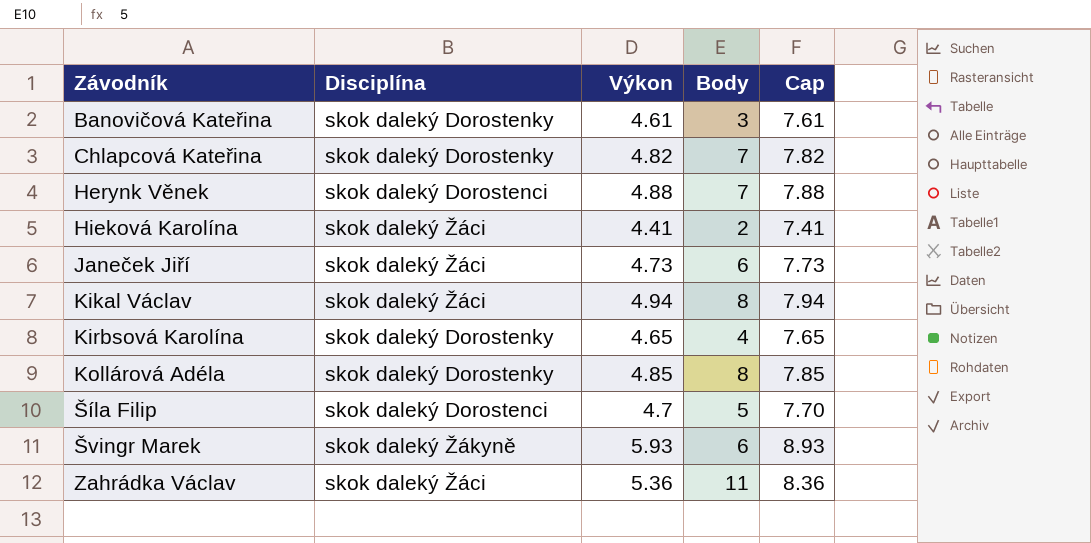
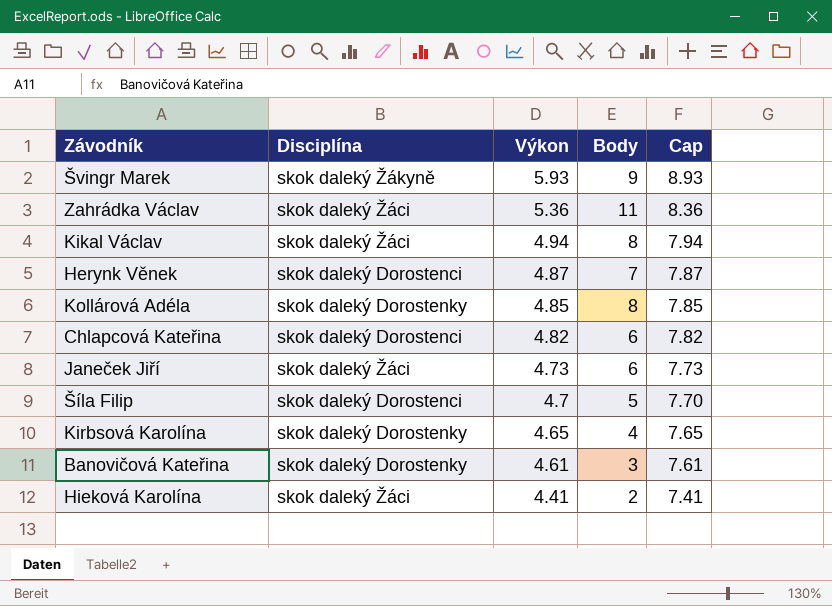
row order: Závodník ascending -> Výkon descending
Švingr Marek | Body: 6 -> 9
Herynk Věnek | Výkon: 4.88 -> 4.87
Herynk Věnek | Cap: 7.88 -> 7.87
Chlapcová Kateřina | Disciplína: skok daleký Dorostenky -> skok daleký Dorostenci
Chlapcová Kateřina | Body: 7 -> 6

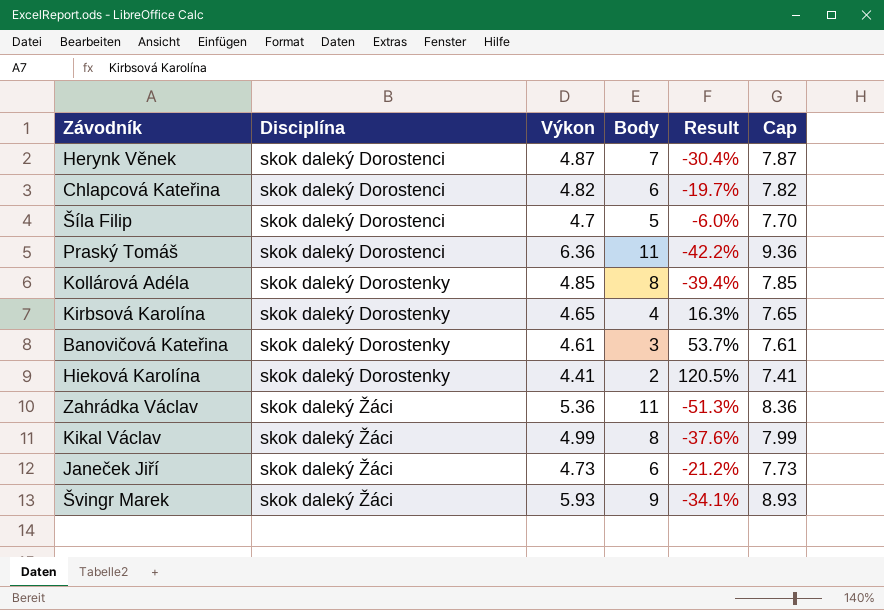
row order: Výkon descending -> Disciplína ascending
column Result | formula: none -> ([Výkon] - [Body]) / [Body]
row Praský Tomáš: none -> skok daleký Dorostenci | 6.36 | 11 | -42.2% | 9.36
Hieková Karolína | Disciplína: skok daleký Žáci -> skok daleký Dorostenky
Kikal Václav | Výkon: 4.94 -> 4.99
Kikal Václav | Cap: 7.94 -> 7.99
Švingr Marek | Disciplína: skok daleký Žákyně -> skok daleký Žáci

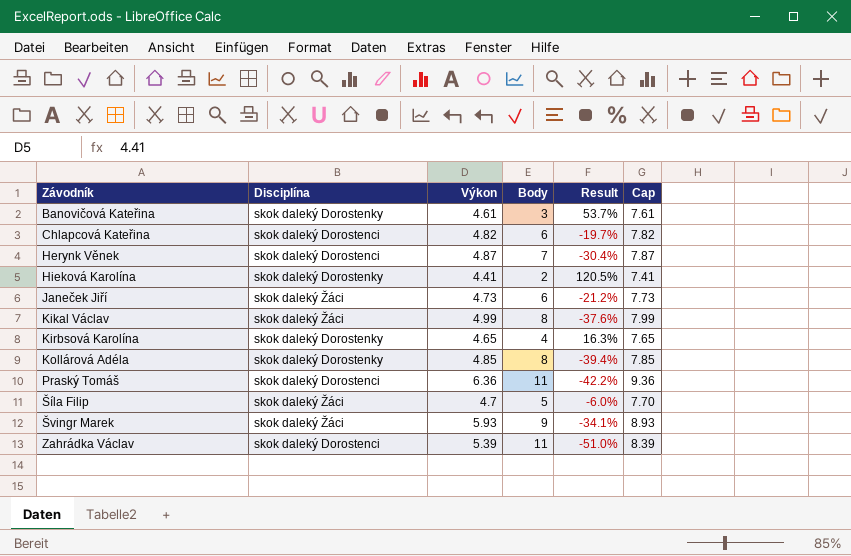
row order: Disciplína ascending -> Závodník ascending
Šíla Filip | Disciplína: skok daleký Dorostenci -> skok daleký Žáci
Zahrádka Václav | Disciplína: skok daleký Žáci -> skok daleký Dorostenci
Zahrádka Václav | Výkon: 5.36 -> 5.39
Zahrádka Václav | Result: -51.3% -> -51.0%
Zahrádka Václav | Cap: 8.36 -> 8.39

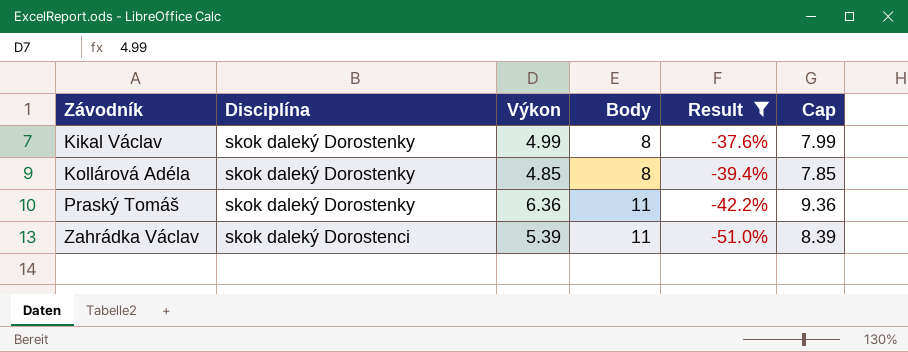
filter: none -> Result <= -37.6%
Kikal Václav | Disciplína: skok daleký Žáci -> skok daleký Dorostenky
Praský Tomáš | Disciplína: skok daleký Dorostenci -> skok daleký Dorostenky

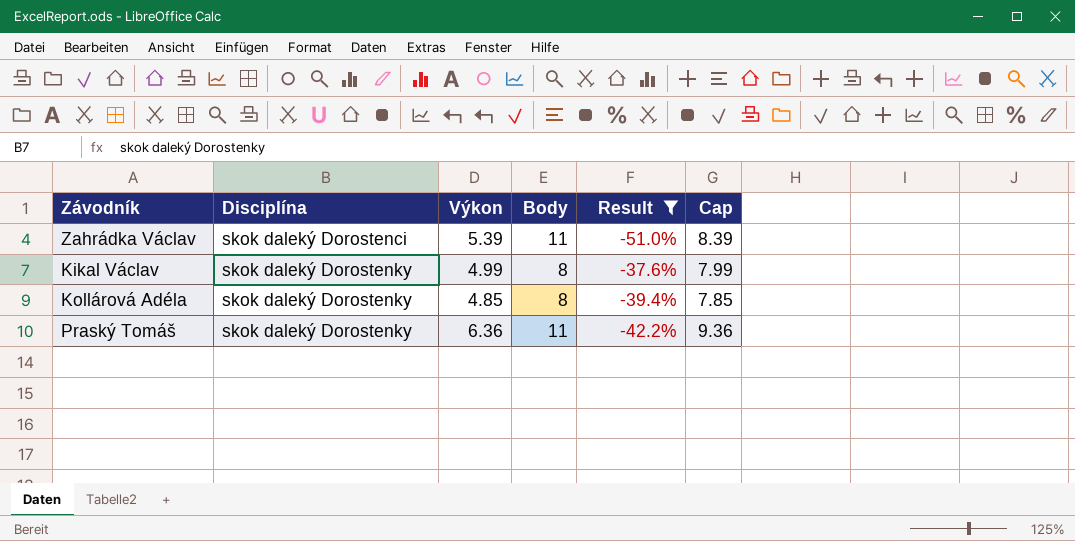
row order: Závodník ascending -> Disciplína ascending

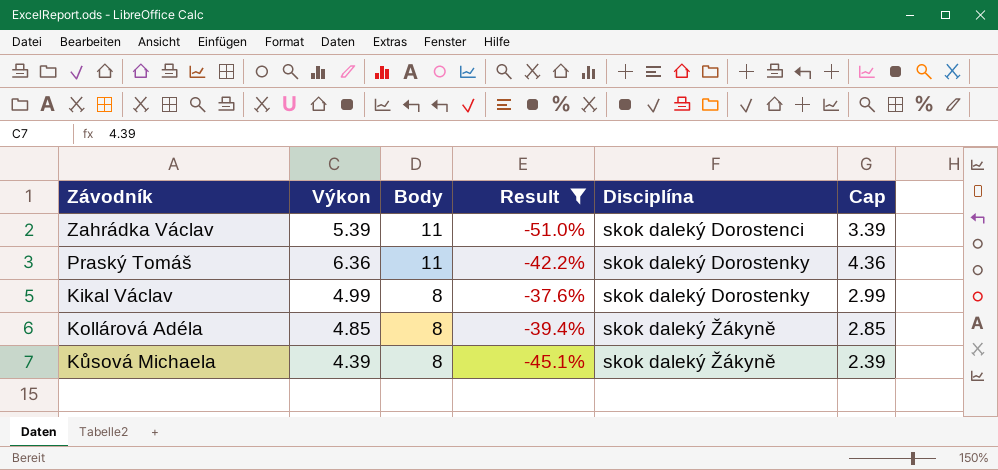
row order: Disciplína ascending -> Body descending
column Disciplína | position: 2 -> 5
column Cap | formula: [Výkon] + 3 -> [Výkon] - 2
Kollárová Adéla | Disciplína: skok daleký Dorostenky -> skok daleký Žákyně
row Kůsová Michaela: none -> 4.39 | 8 | -45.1% | skok daleký Žákyně | 2.39

